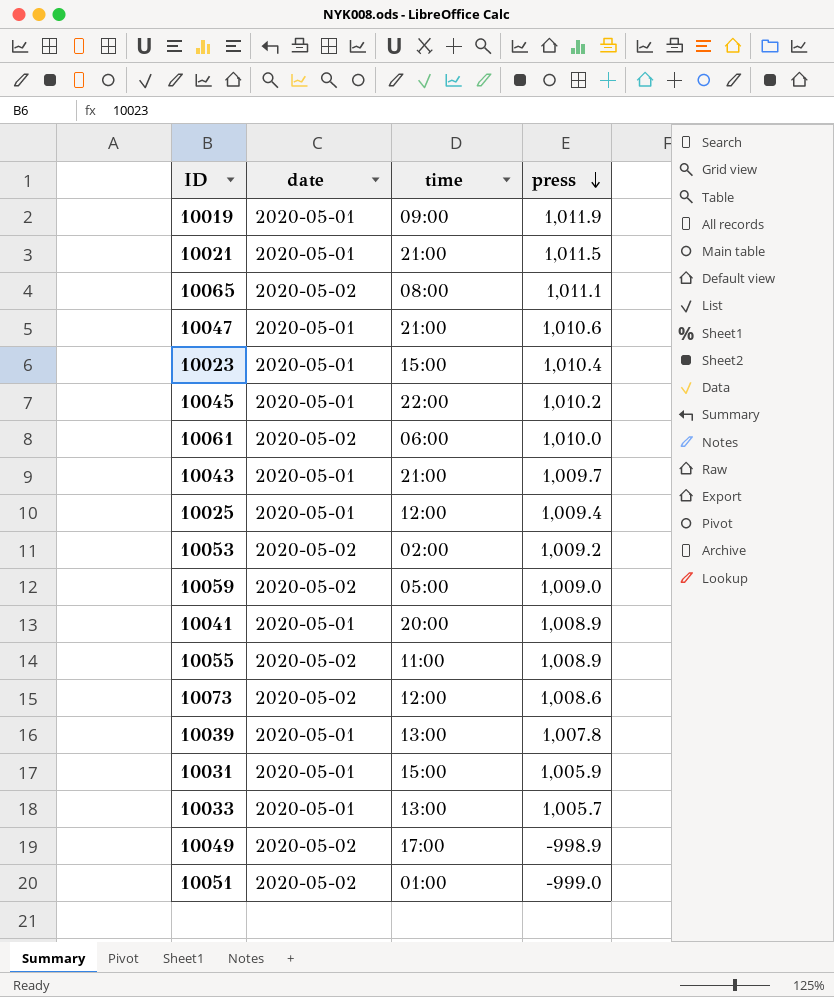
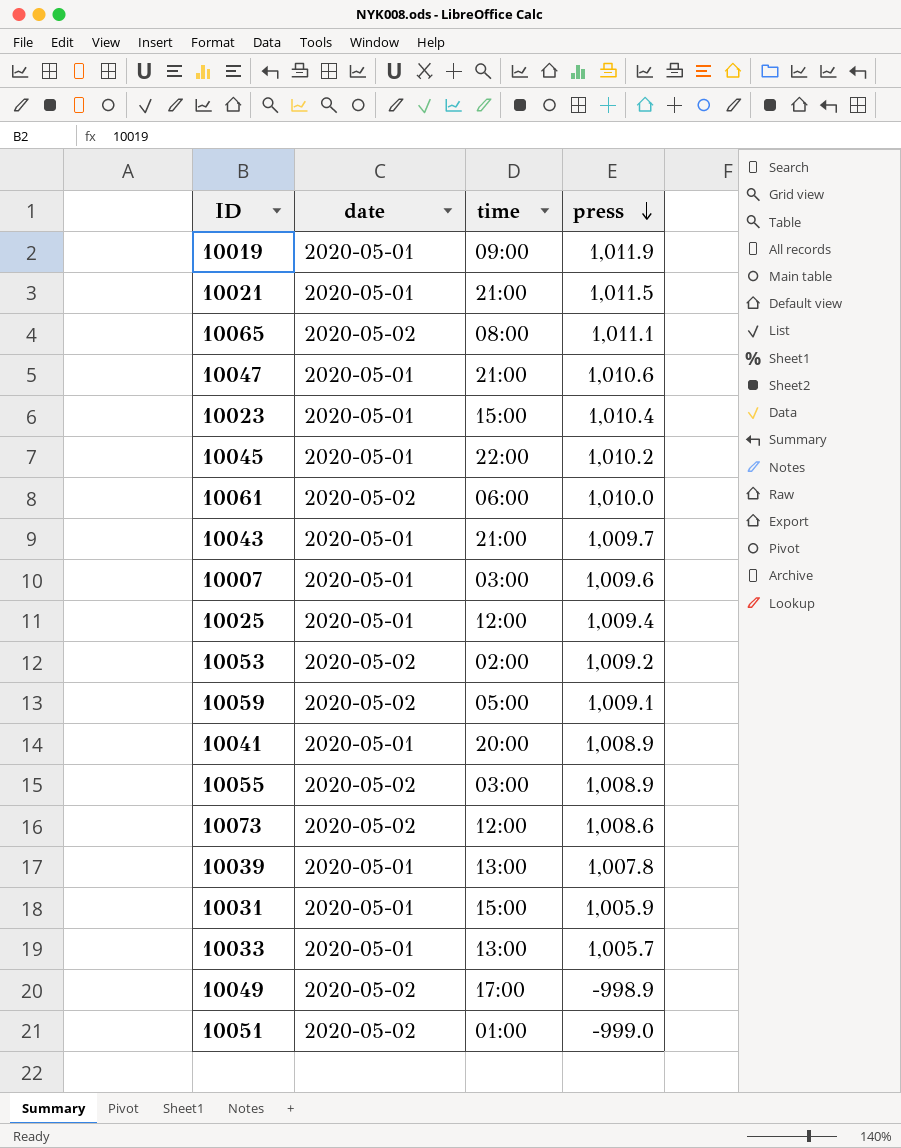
row 10007: none -> 2020-05-01 | 03:00 | 1,009.6
10059 | press: 1,009.0 -> 1,009.1
10055 | time: 11:00 -> 03:00

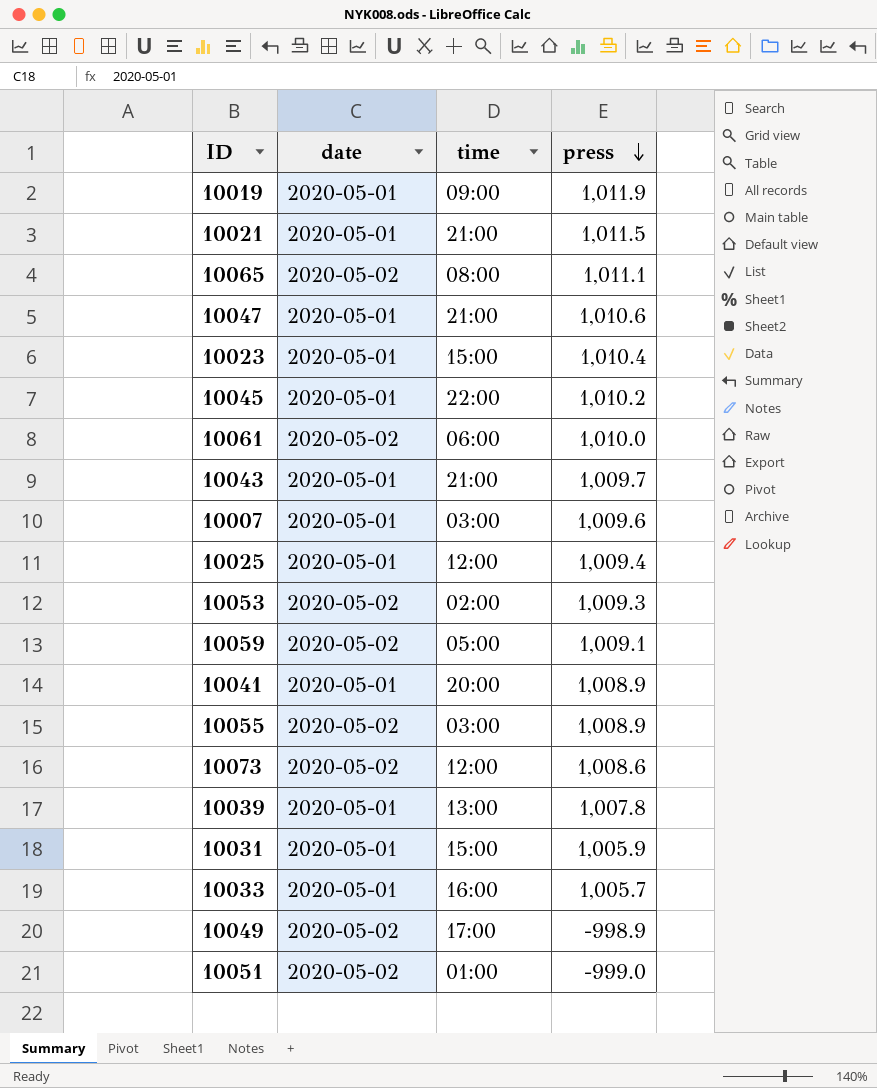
10053 | press: 1,009.2 -> 1,009.3
10033 | time: 13:00 -> 16:00

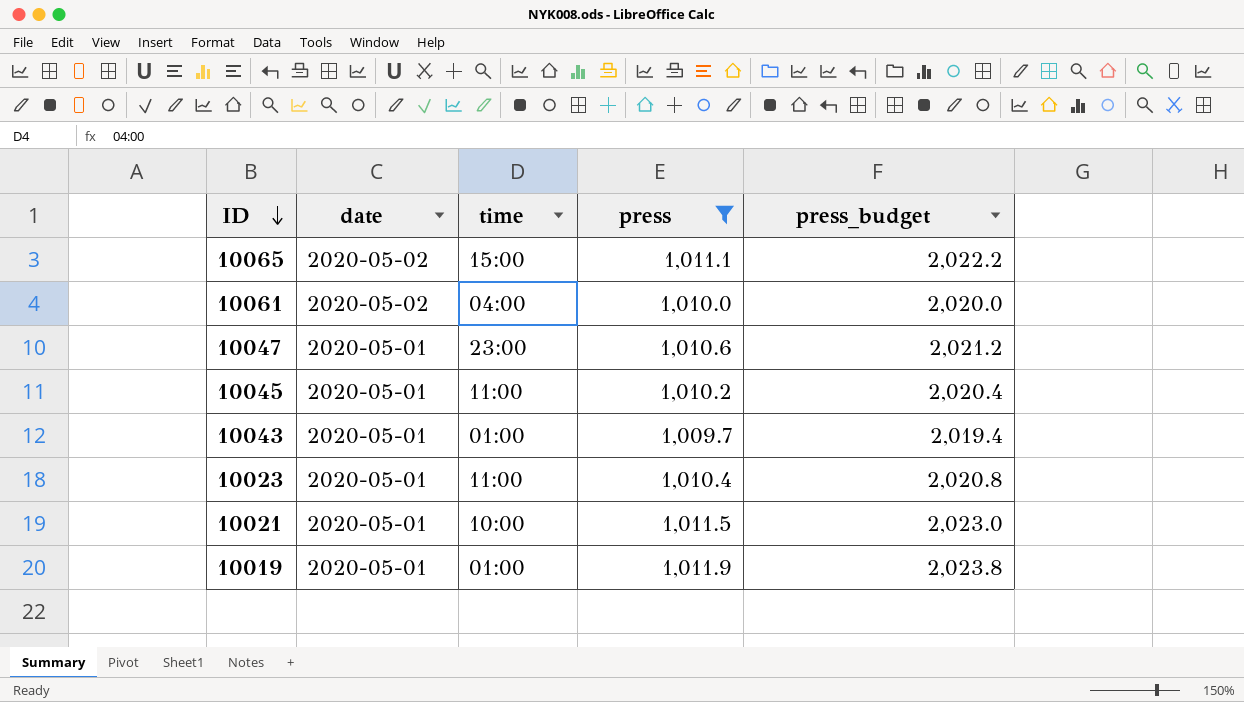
filter: none -> press >= 1,009.7
row order: press descending -> ID descending
column press_budget | formula: none -> [press] * 2
10065 | time: 08:00 -> 15:00
10061 | time: 06:00 -> 04:00
10047 | time: 21:00 -> 23:00
10045 | time: 22:00 -> 11:00
10043 | time: 21:00 -> 01:00
10023 | time: 15:00 -> 11:00
10021 | time: 21:00 -> 10:00
10019 | time: 09:00 -> 01:00

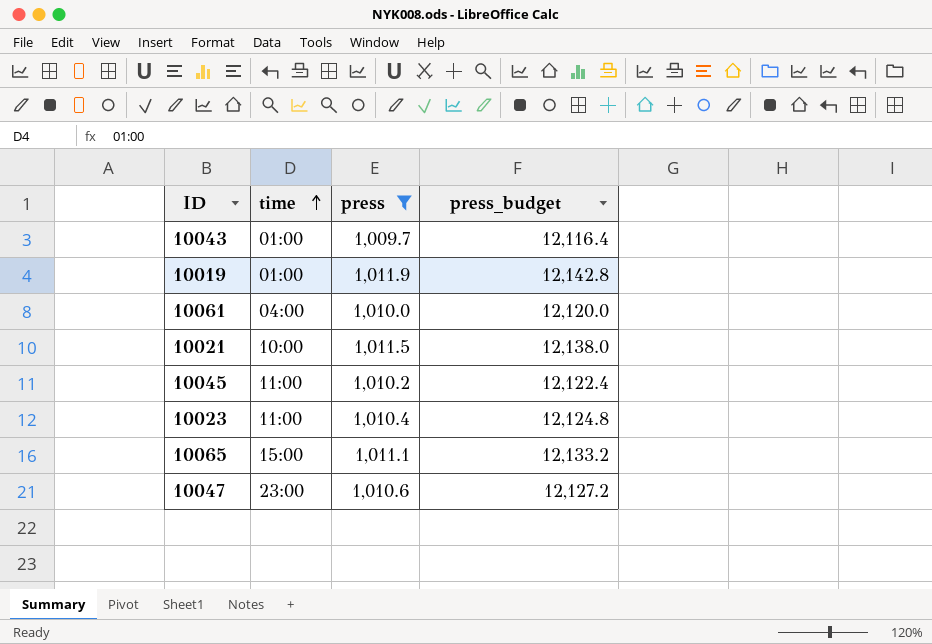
row order: ID descending -> time ascending
column date | position: 2 -> none
column press_budget | formula: [press] * 2 -> [press] * 12

